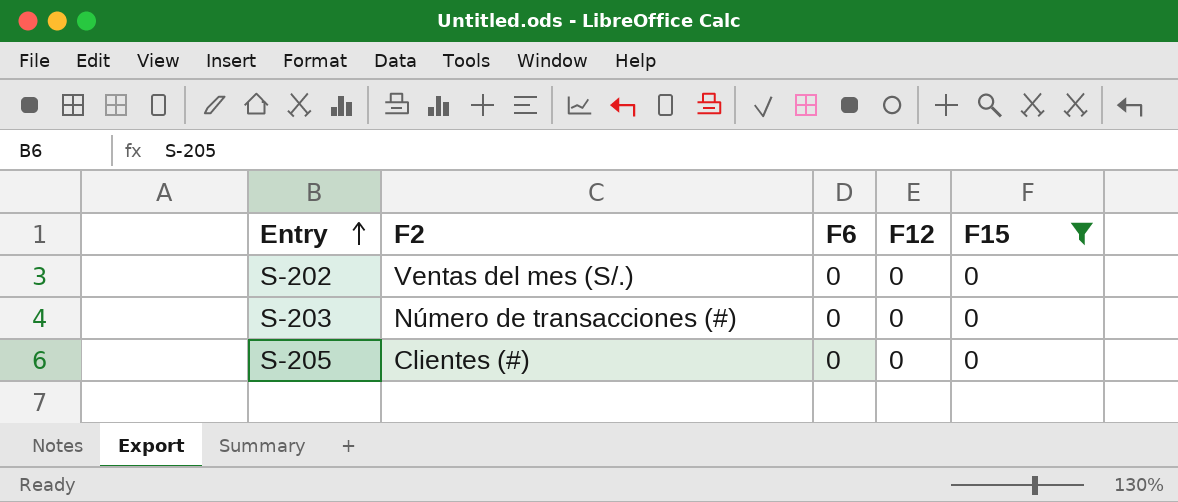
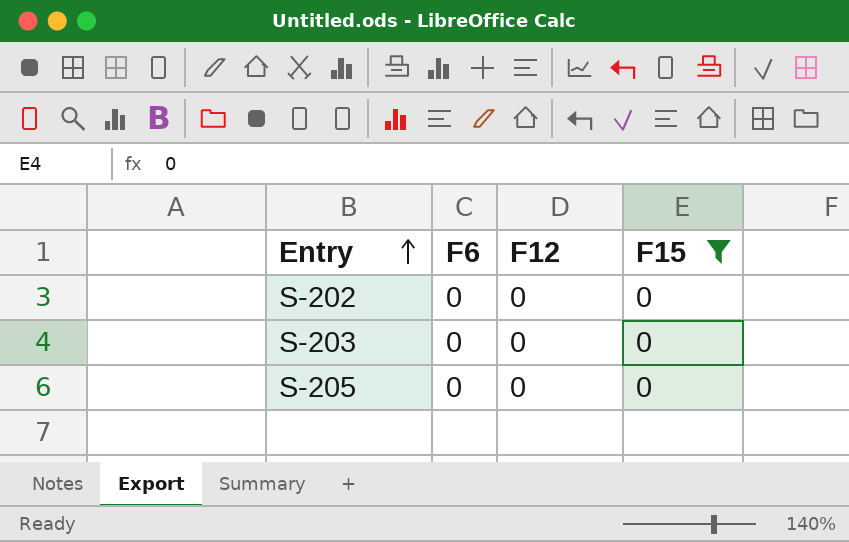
column F2 | position: 2 -> none

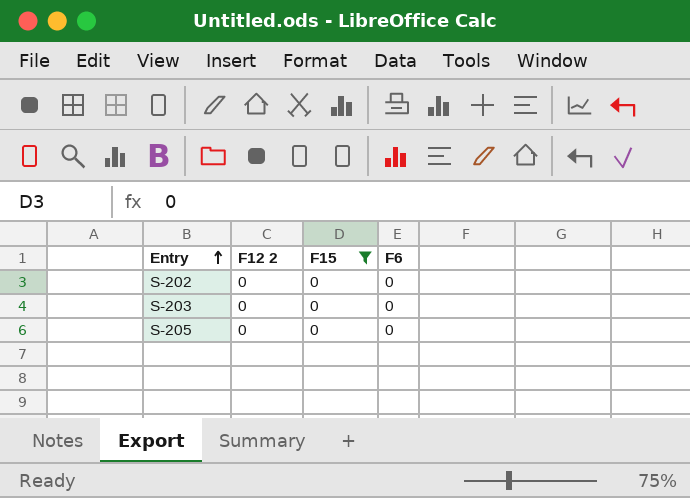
column name: F12 -> F12 2
column F6 | position: 2 -> 4

